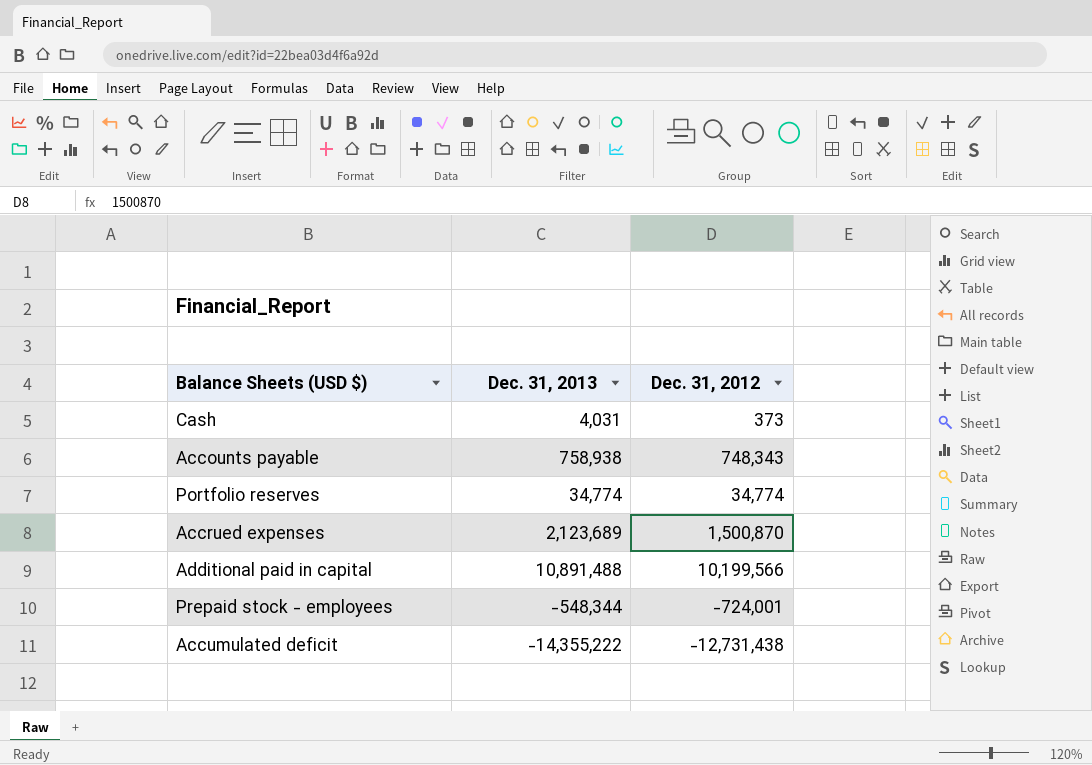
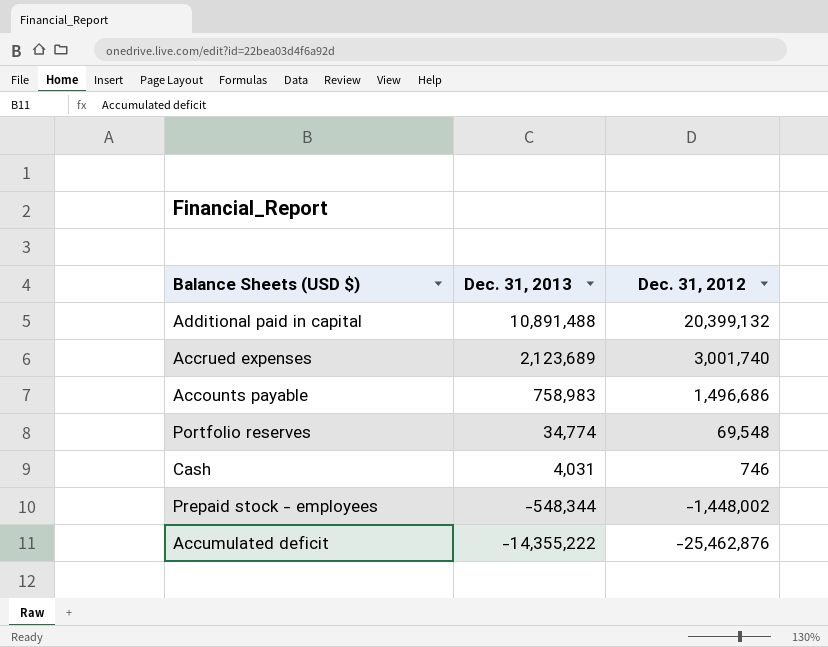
row order: none -> Dec. 31, 2013 descending
Additional paid in capital | Dec. 31, 2012: 10,199,566 -> 20,399,132
Accrued expenses | Dec. 31, 2012: 1,500,870 -> 3,001,740
Accounts payable | Dec. 31, 2013: 758,938 -> 758,983
Accounts payable | Dec. 31, 2012: 748,343 -> 1,496,686
Portfolio reserves | Dec. 31, 2012: 34,774 -> 69,548
Cash | Dec. 31, 2012: 373 -> 746
Prepaid stock - employees | Dec. 31, 2012: -724,001 -> -1,448,002
Accumulated deficit | Dec. 31, 2012: -12,731,438 -> -25,462,876

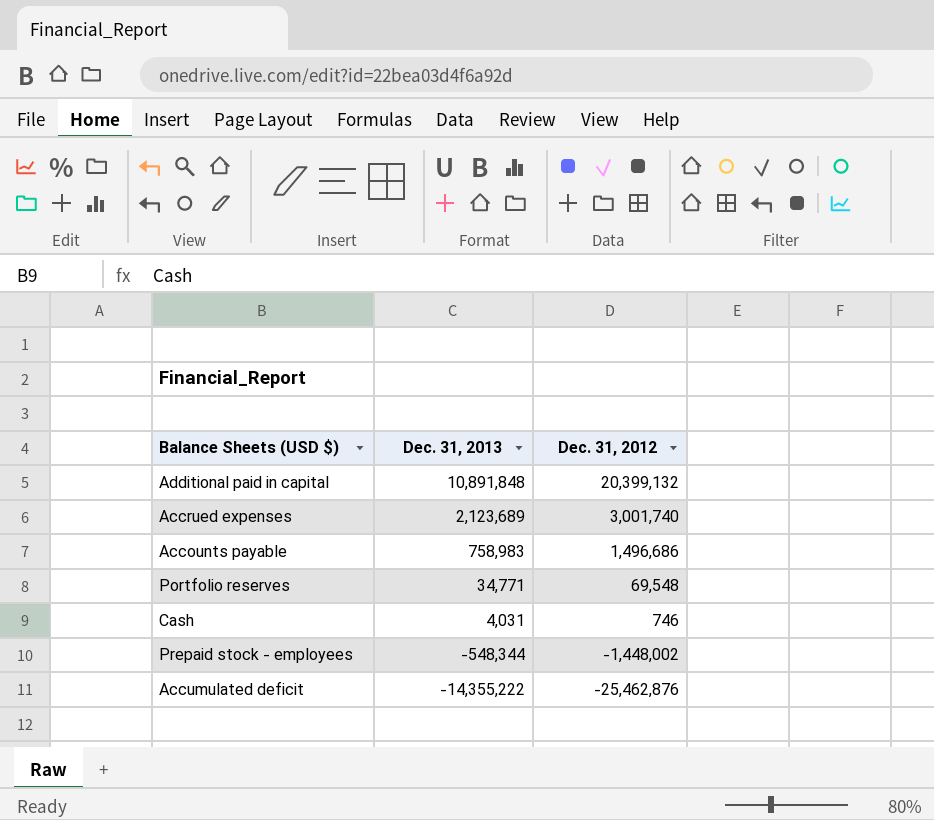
Additional paid in capital | Dec. 31, 2013: 10,891,488 -> 10,891,848
Portfolio reserves | Dec. 31, 2013: 34,774 -> 34,771

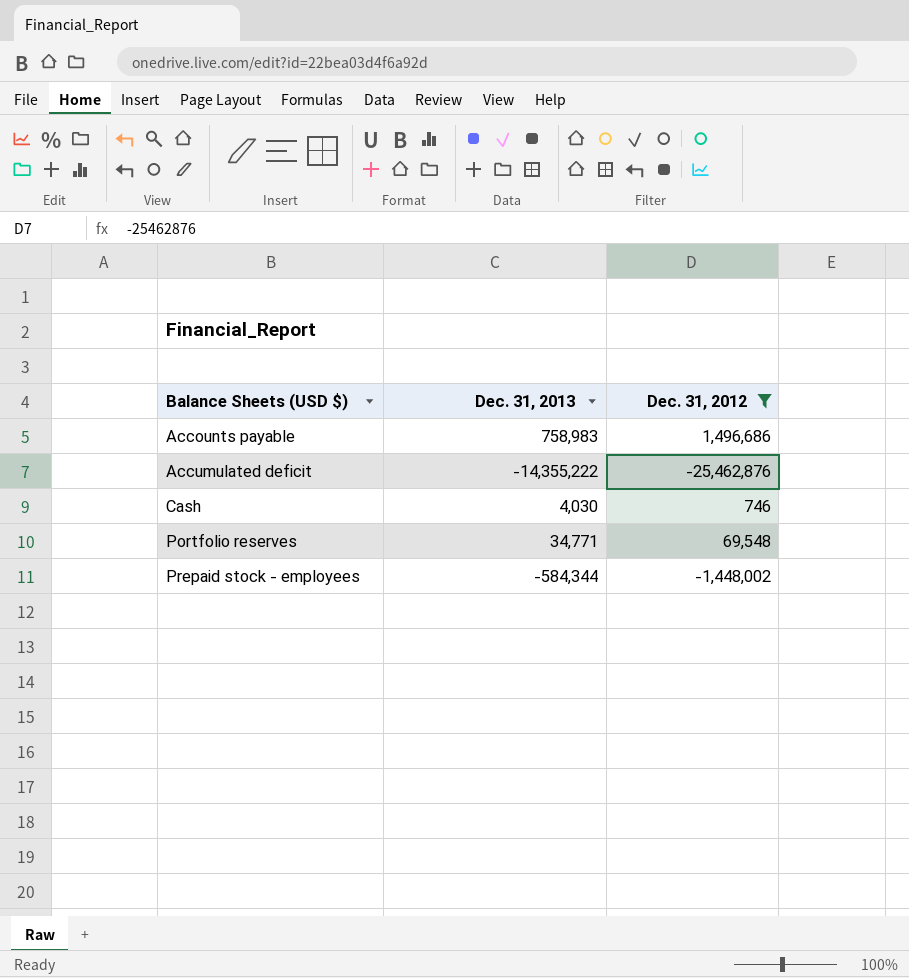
filter: none -> Dec. 31, 2012 <= 1,496,686
row order: Dec. 31, 2013 descending -> Balance Sheets (USD $) ascending
Cash | Dec. 31, 2013: 4,031 -> 4,030
Prepaid stock - employees | Dec. 31, 2013: -548,344 -> -584,344

